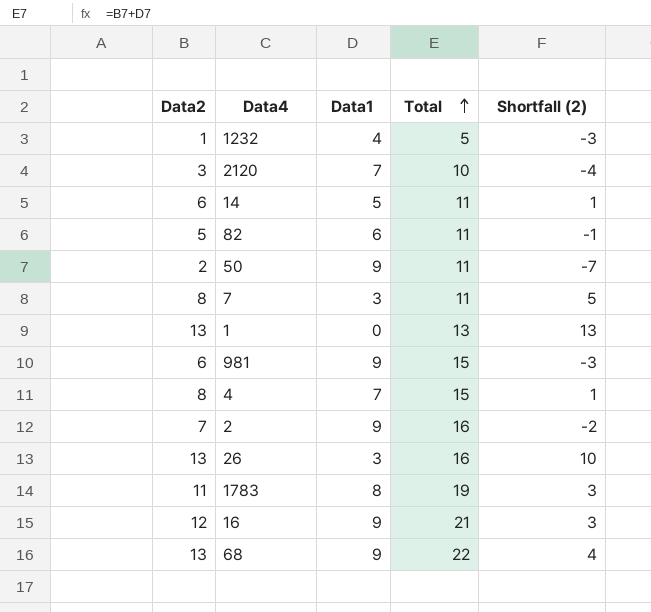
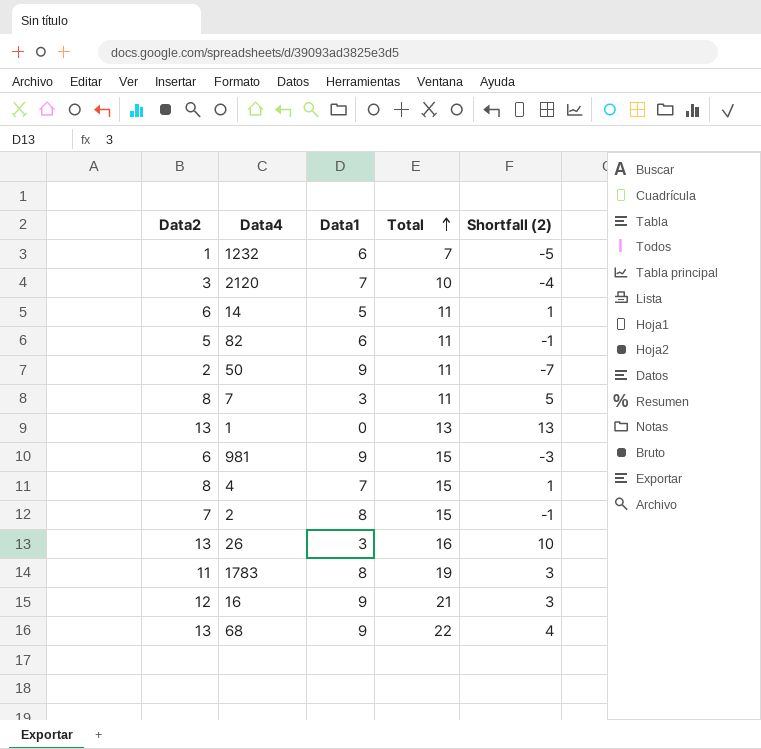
1232 | Data1: 4 -> 6
1232 | Total: 5 -> 7
1232 | Shortfall (2): -3 -> -5
2 | Data1: 9 -> 8
2 | Total: 16 -> 15
2 | Shortfall (2): -2 -> -1

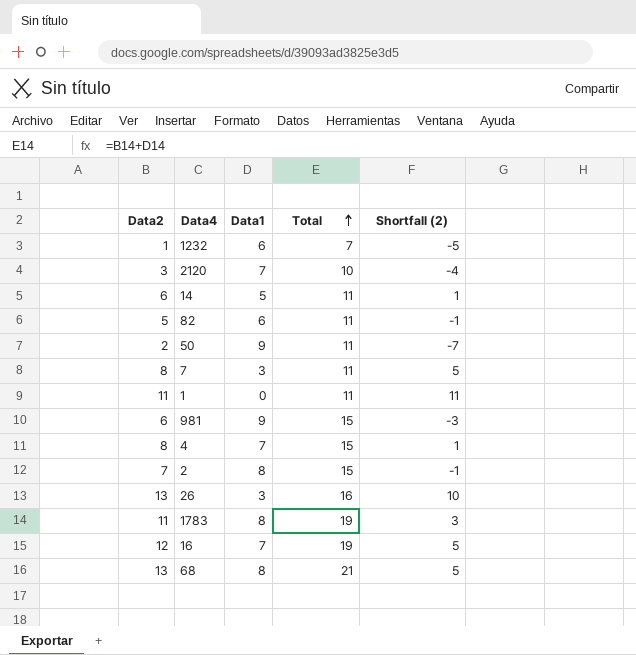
1 | Data2: 13 -> 11
1 | Total: 13 -> 11
1 | Shortfall (2): 13 -> 11
16 | Data1: 9 -> 7
16 | Total: 21 -> 19
16 | Shortfall (2): 3 -> 5
68 | Data1: 9 -> 8
68 | Total: 22 -> 21
68 | Shortfall (2): 4 -> 5

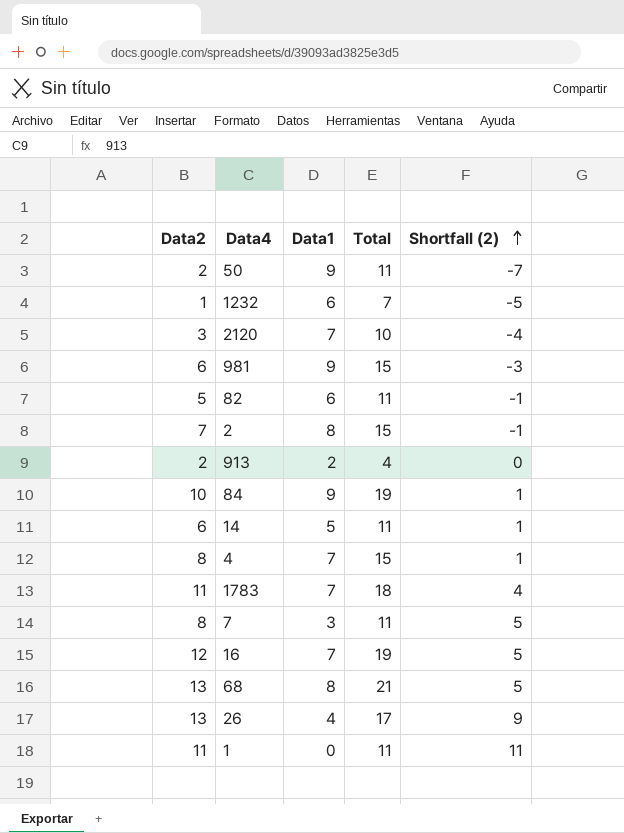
row order: Total ascending -> Shortfall (2) ascending
row 913: none -> 2 | 2 | 4 | 0
row 84: none -> 10 | 9 | 19 | 1
1783 | Data1: 8 -> 7
1783 | Total: 19 -> 18
1783 | Shortfall (2): 3 -> 4
26 | Data1: 3 -> 4
26 | Total: 16 -> 17
26 | Shortfall (2): 10 -> 9

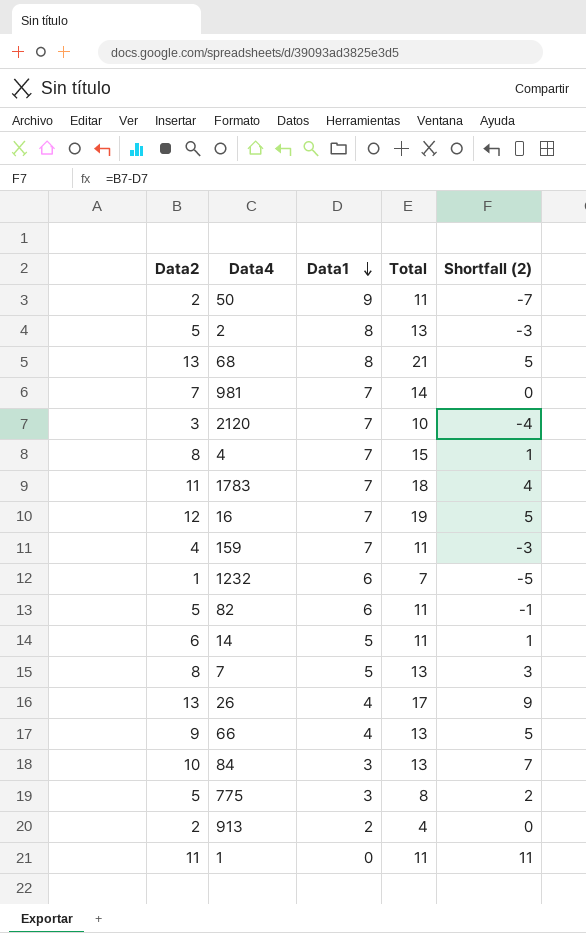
row order: Shortfall (2) ascending -> Data1 descending
2 | Data2: 7 -> 5
2 | Total: 15 -> 13
2 | Shortfall (2): -1 -> -3
981 | Data2: 6 -> 7
981 | Data1: 9 -> 7
981 | Total: 15 -> 14
981 | Shortfall (2): -3 -> 0
row 159: none -> 4 | 7 | 11 | -3
7 | Data1: 3 -> 5
7 | Total: 11 -> 13
7 | Shortfall (2): 5 -> 3
row 66: none -> 9 | 4 | 13 | 5
84 | Data1: 9 -> 3
84 | Total: 19 -> 13
84 | Shortfall (2): 1 -> 7
row 775: none -> 5 | 3 | 8 | 2

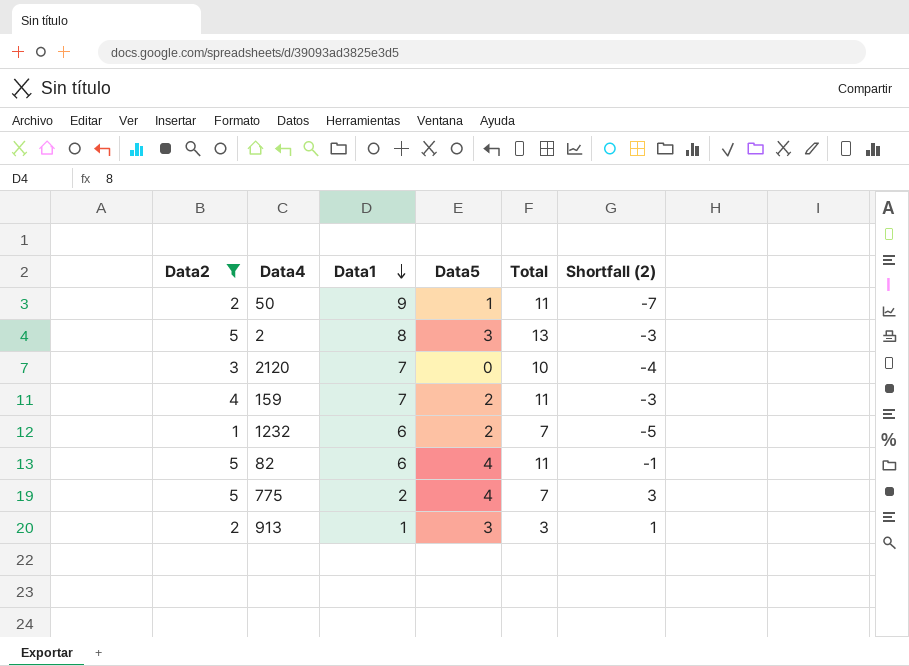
filter: none -> Data2 <= 5
column Data5 | position: none -> 4
775 | Data1: 3 -> 2
775 | Total: 8 -> 7
775 | Shortfall (2): 2 -> 3
913 | Data1: 2 -> 1
913 | Total: 4 -> 3
913 | Shortfall (2): 0 -> 1

